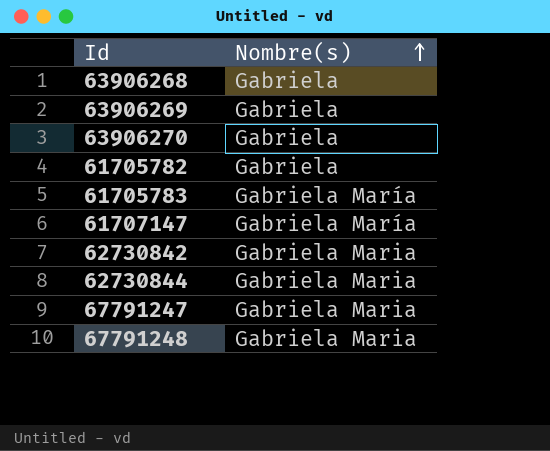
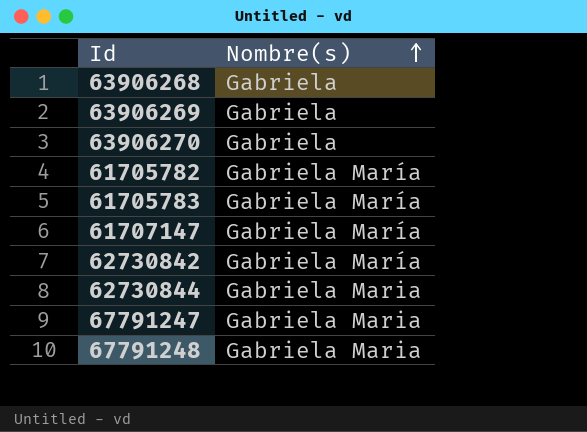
61705782 | Nombre(s): Gabriela -> Gabriela María
62730842 | Nombre(s): Gabriela Maria -> Gabriela María

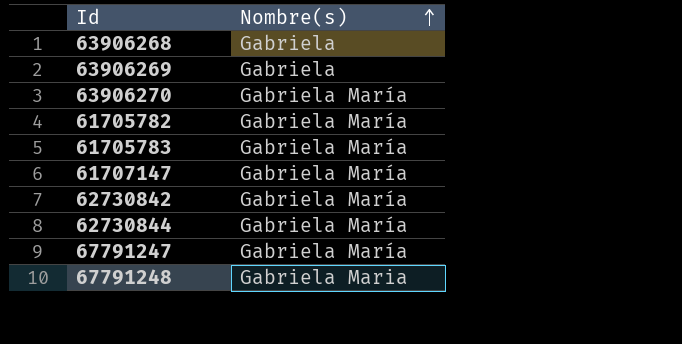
63906270 | Nombre(s): Gabriela -> Gabriela María
62730844 | Nombre(s): Gabriela Maria -> Gabriela María
67791247 | Nombre(s): Gabriela Maria -> Gabriela María

